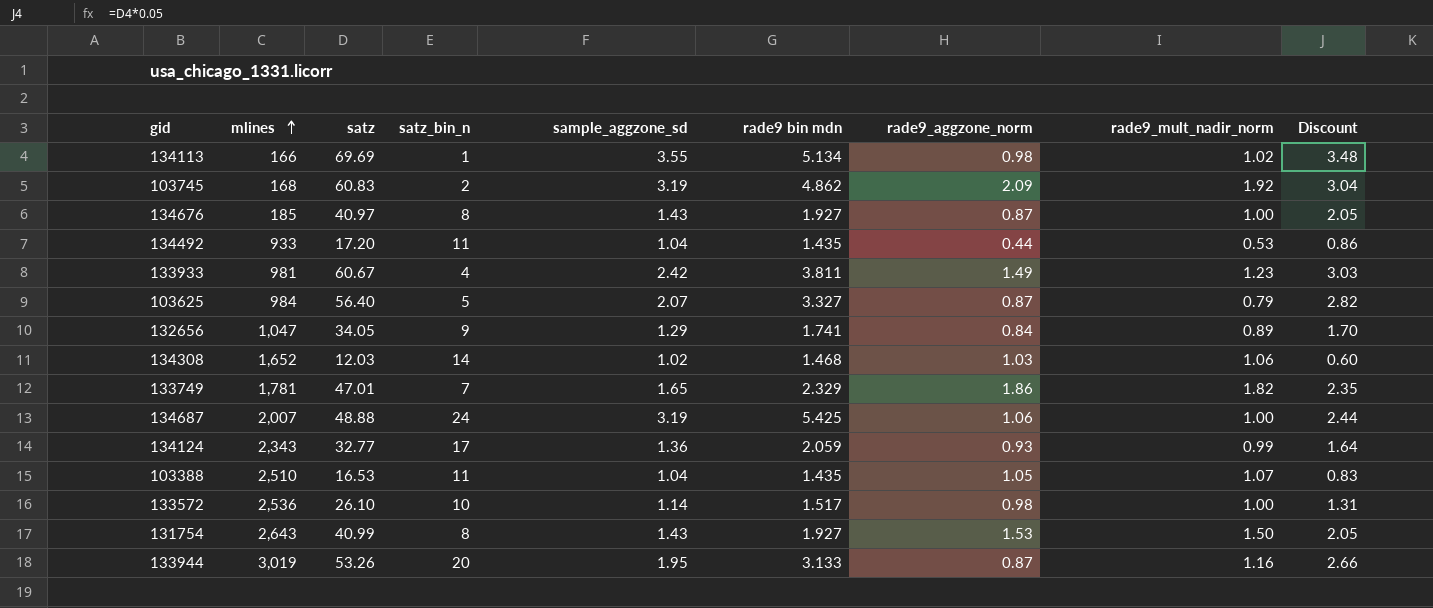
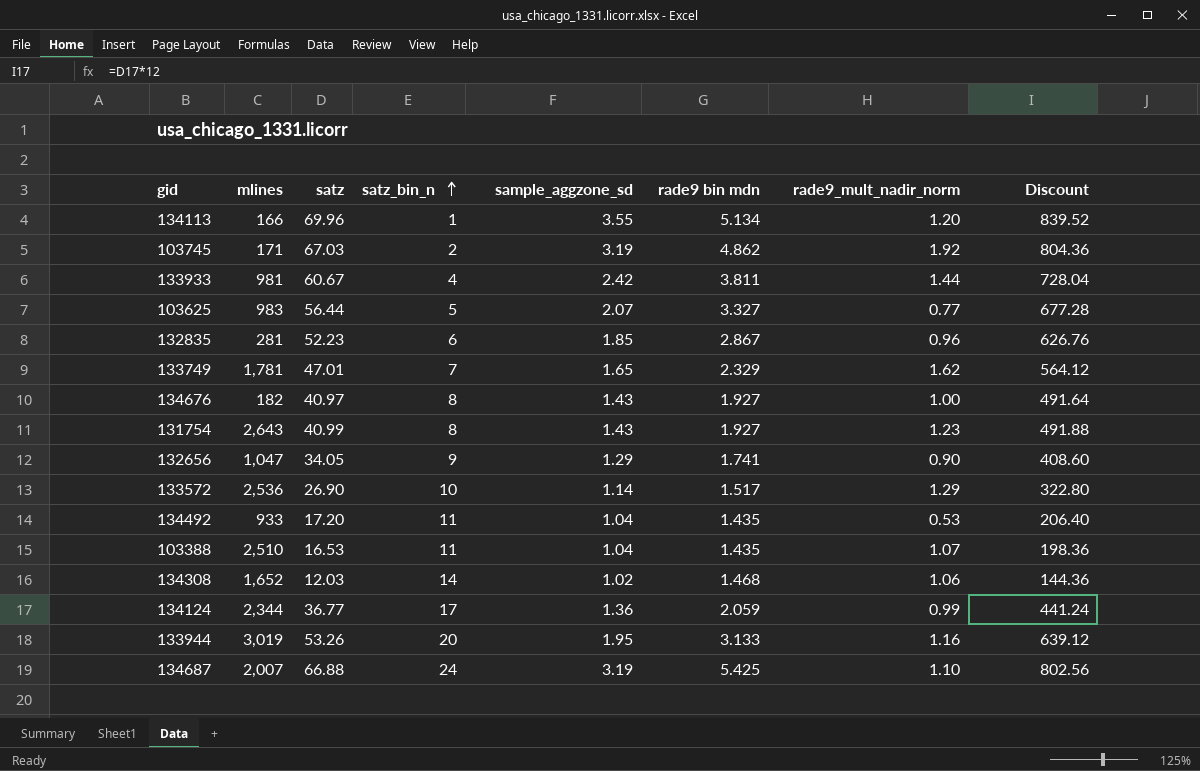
row order: mlines ascending -> satz_bin_n ascending
column rade9_aggzone_norm | position: 7 -> none
column Discount | formula: [satz] * 0.05 -> [satz] * 12
134113 | satz: 69.69 -> 69.96
134113 | rade9_mult_nadir_norm: 1.02 -> 1.20
103745 | mlines: 168 -> 171
103745 | satz: 60.83 -> 67.03
133933 | rade9_mult_nadir_norm: 1.23 -> 1.44
103625 | mlines: 984 -> 983
103625 | satz: 56.40 -> 56.44
103625 | rade9_mult_nadir_norm: 0.79 -> 0.77
row 132835: none -> 281 | 52.23 | 6 | 1.85 | 2.867 | 0.96 | 626.76
133749 | rade9_mult_nadir_norm: 1.82 -> 1.62
134676 | mlines: 185 -> 182
131754 | rade9_mult_nadir_norm: 1.50 -> 1.23
132656 | rade9_mult_nadir_norm: 0.89 -> 0.90
133572 | satz: 26.10 -> 26.90
133572 | rade9_mult_nadir_norm: 1.00 -> 1.29
134124 | mlines: 2,343 -> 2,344
134124 | satz: 32.77 -> 36.77
134687 | satz: 48.88 -> 66.88
134687 | rade9_mult_nadir_norm: 1.00 -> 1.10

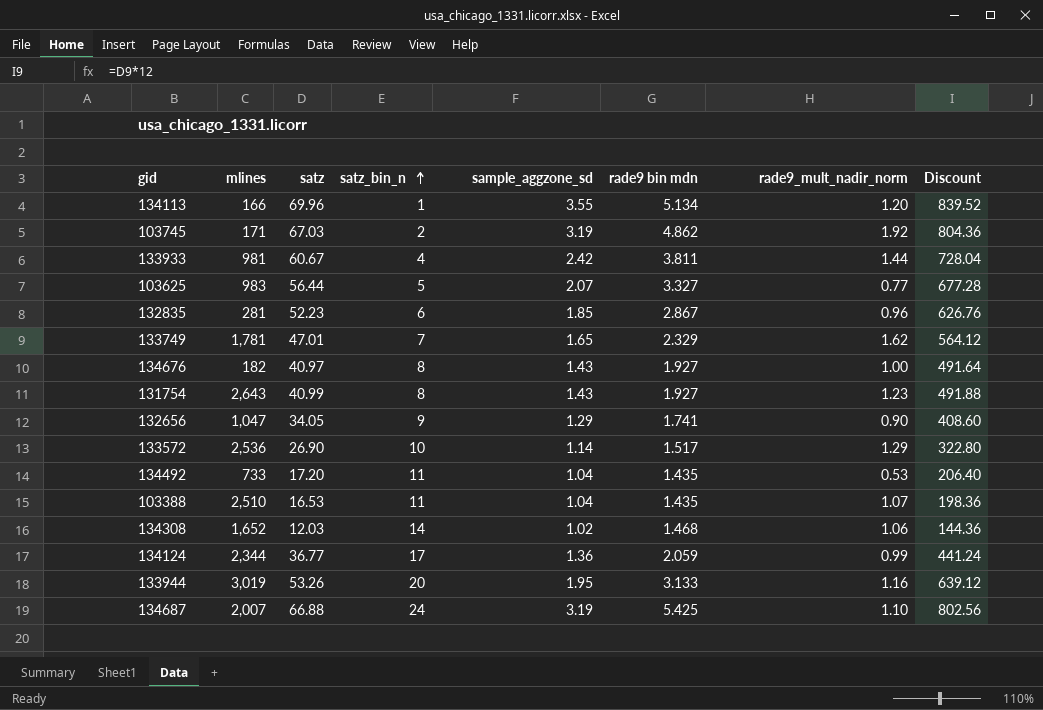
134492 | mlines: 933 -> 733

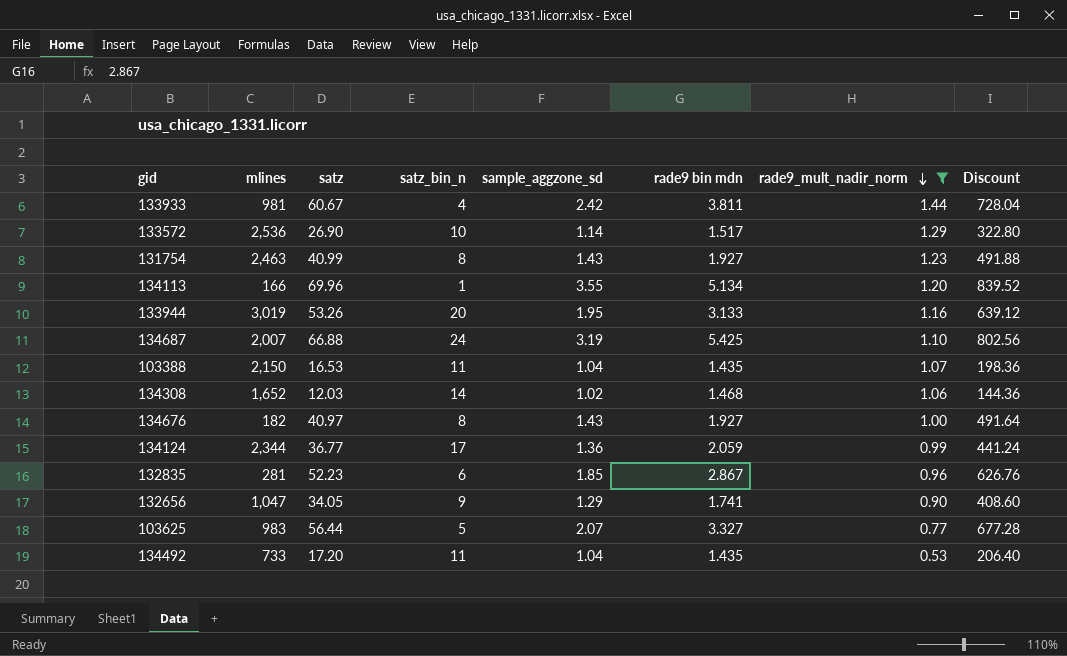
filter: none -> rade9_mult_nadir_norm <= 1.44
row order: satz_bin_n ascending -> rade9_mult_nadir_norm descending
131754 | mlines: 2,643 -> 2,463
103388 | mlines: 2,510 -> 2,150

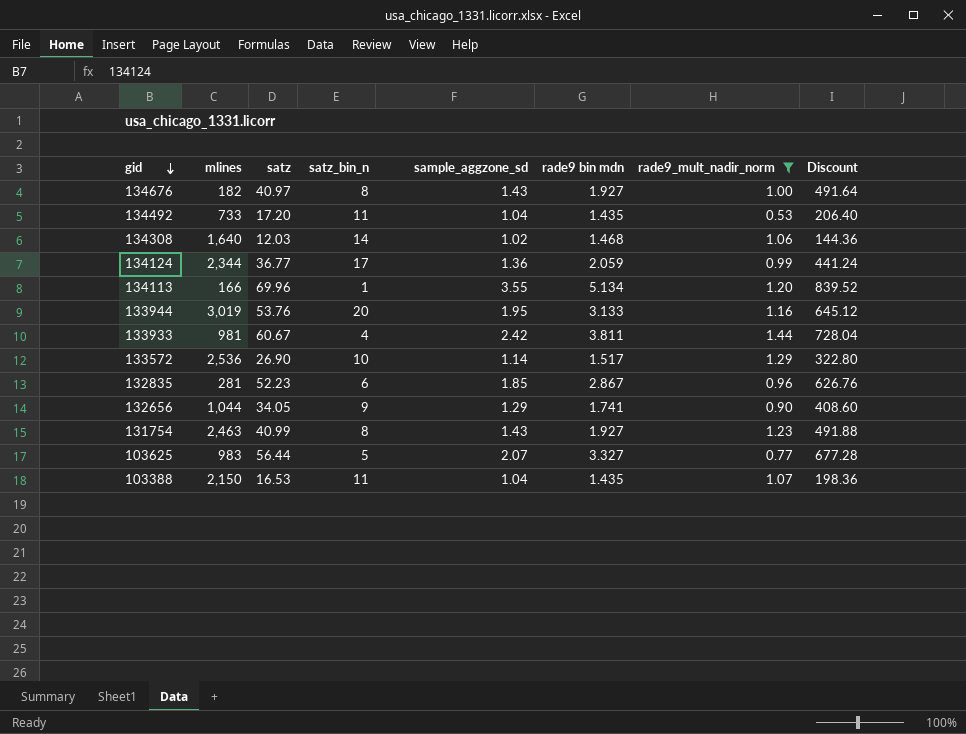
row order: rade9_mult_nadir_norm descending -> gid descending
row 134687: 2,007 | 66.88 | 24 | 3.19 | 5.425 | 1.10 | 802.56 -> none
134308 | mlines: 1,652 -> 1,640
133944 | satz: 53.26 -> 53.76
133944 | Discount: 639.12 -> 645.12
132656 | mlines: 1,047 -> 1,044

